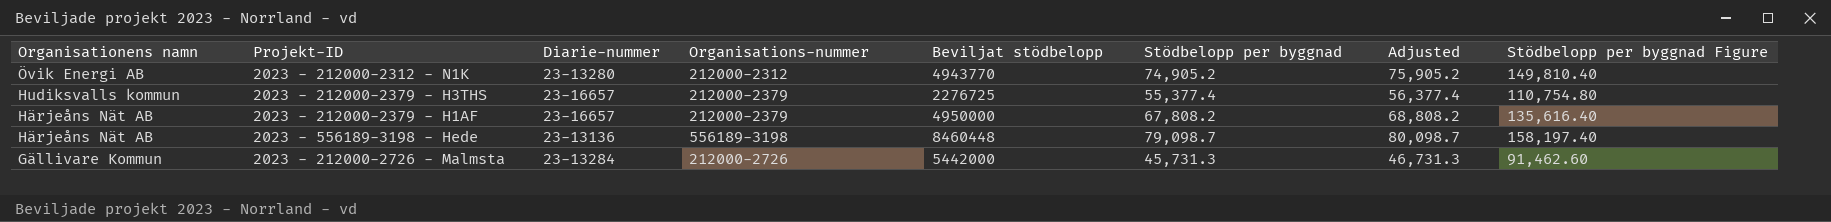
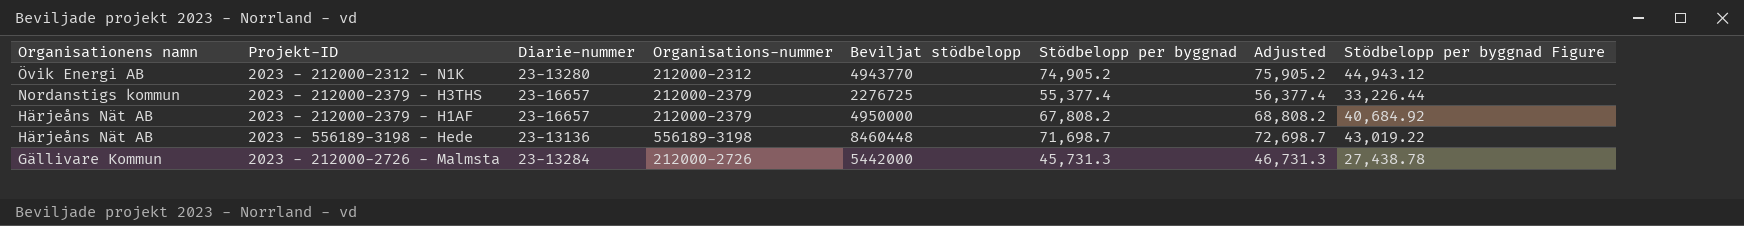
column Stödbelopp per byggnad Figure | formula: [Stödbelopp per byggnad] * 2 -> [Stödbelopp per byggnad] * 0.6
2023 - 212000-2379 - H3THS | Organisationens namn: Hudiksvalls kommun -> Nordanstigs kommun
2023 - 556189-3198 - Hede | Stödbelopp per byggnad: 79,098.7 -> 71,698.7
2023 - 556189-3198 - Hede | Adjusted: 80,098.7 -> 72,698.7

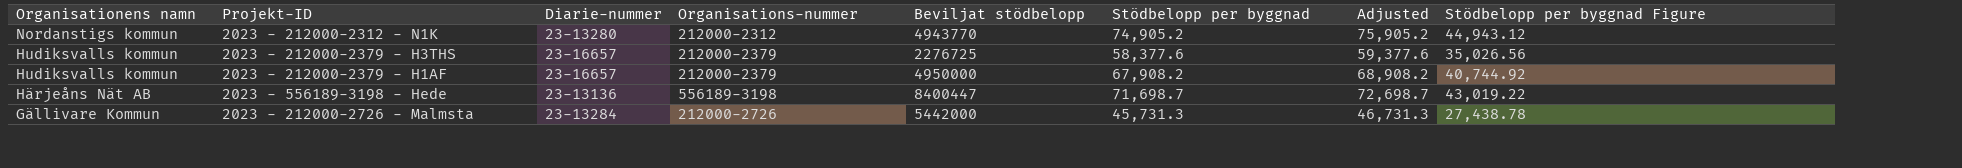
2023 - 212000-2312 - N1K | Organisationens namn: Övik Energi AB -> Nordanstigs kommun
2023 - 212000-2379 - H3THS | Organisationens namn: Nordanstigs kommun -> Hudiksvalls kommun
2023 - 212000-2379 - H3THS | Stödbelopp per byggnad: 55,377.4 -> 58,377.6
2023 - 212000-2379 - H3THS | Adjusted: 56,377.4 -> 59,377.6
2023 - 212000-2379 - H3THS | Stödbelopp per byggnad Figure: 33,226.44 -> 35,026.56
2023 - 212000-2379 - H1AF | Organisationens namn: Härjeåns Nät AB -> Hudiksvalls kommun
2023 - 212000-2379 - H1AF | Stödbelopp per byggnad: 67,808.2 -> 67,908.2
2023 - 212000-2379 - H1AF | Adjusted: 68,808.2 -> 68,908.2
2023 - 212000-2379 - H1AF | Stödbelopp per byggnad Figure: 40,684.92 -> 40,744.92
2023 - 556189-3198 - Hede | Beviljat stödbelopp: 8460448 -> 8400447

